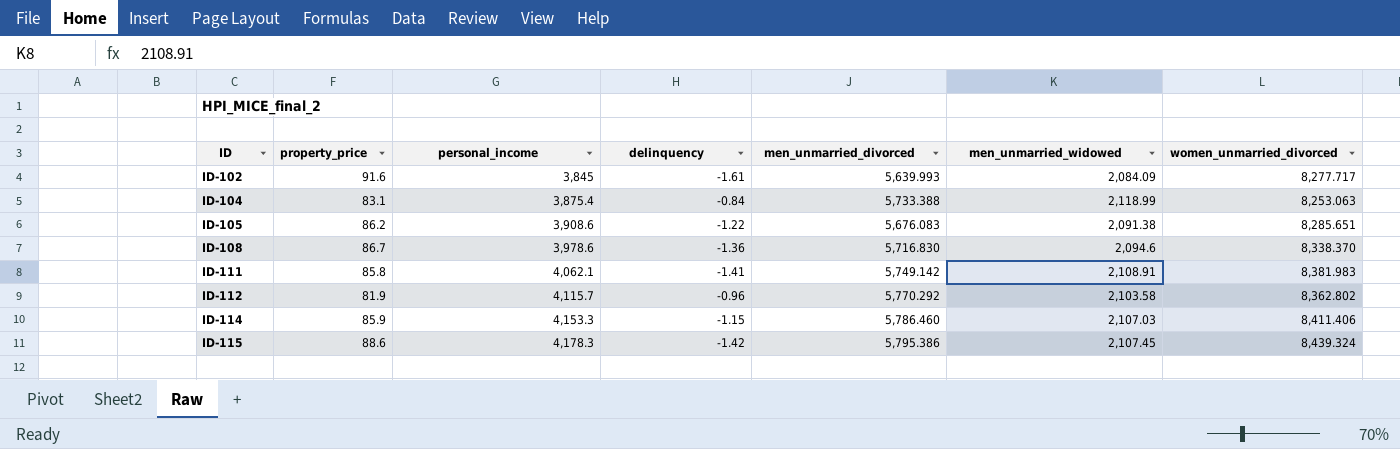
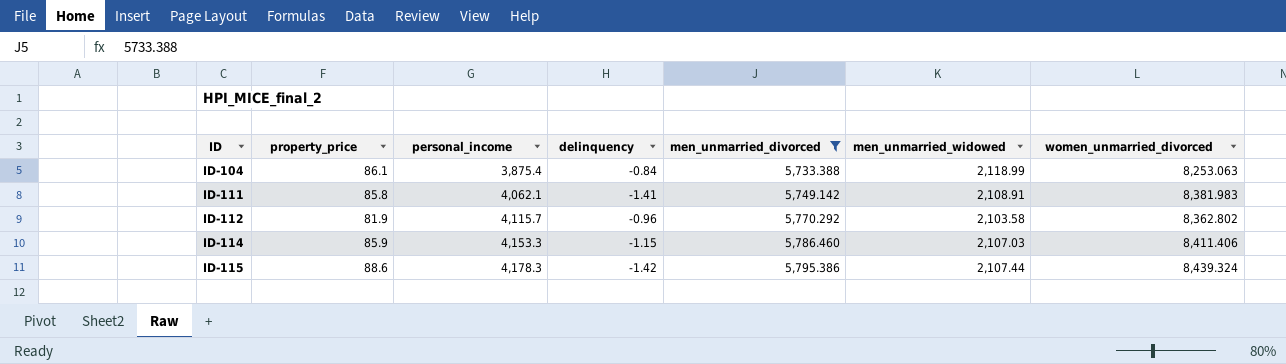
filter: none -> men_unmarried_divorced >= 5,733.388
ID-104 | property_price: 83.1 -> 86.1
ID-115 | men_unmarried_widowed: 2,107.45 -> 2,107.44

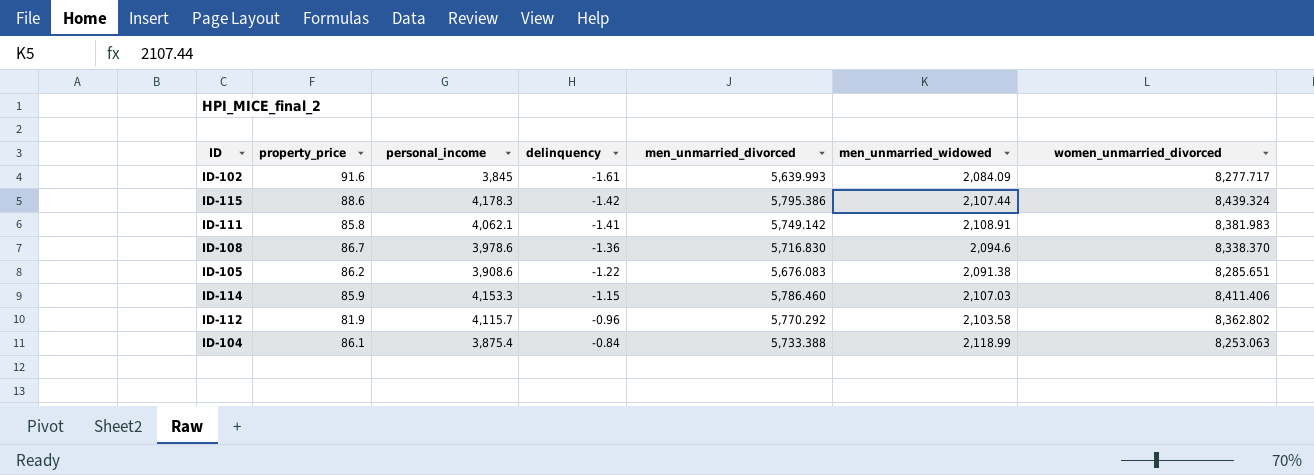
filter: men_unmarried_divorced >= 5,733.388 -> none
row order: ID ascending -> delinquency ascending

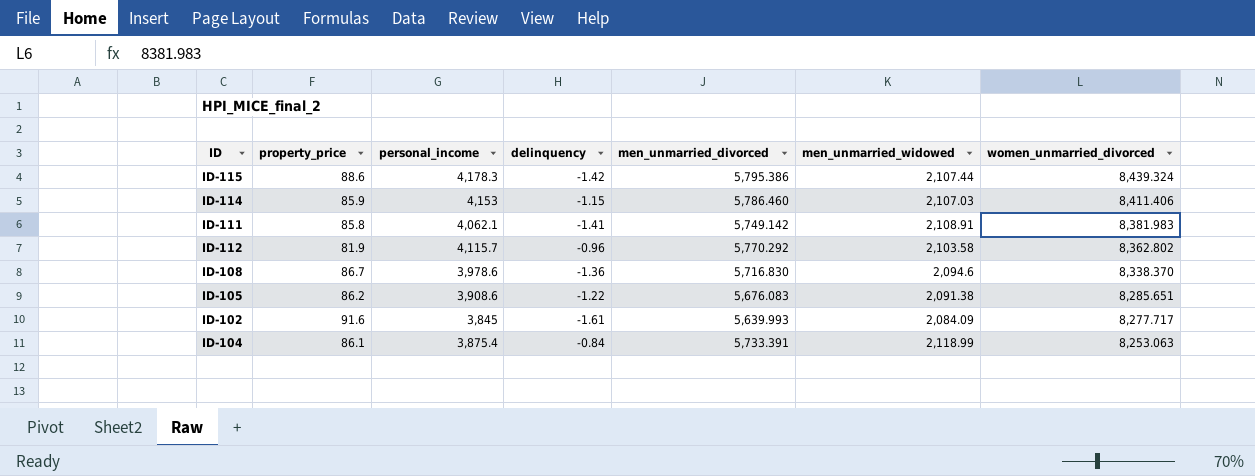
row order: delinquency ascending -> women_unmarried_divorced descending
ID-114 | personal_income: 4,153.3 -> 4,153
ID-104 | men_unmarried_divorced: 5,733.388 -> 5,733.391

